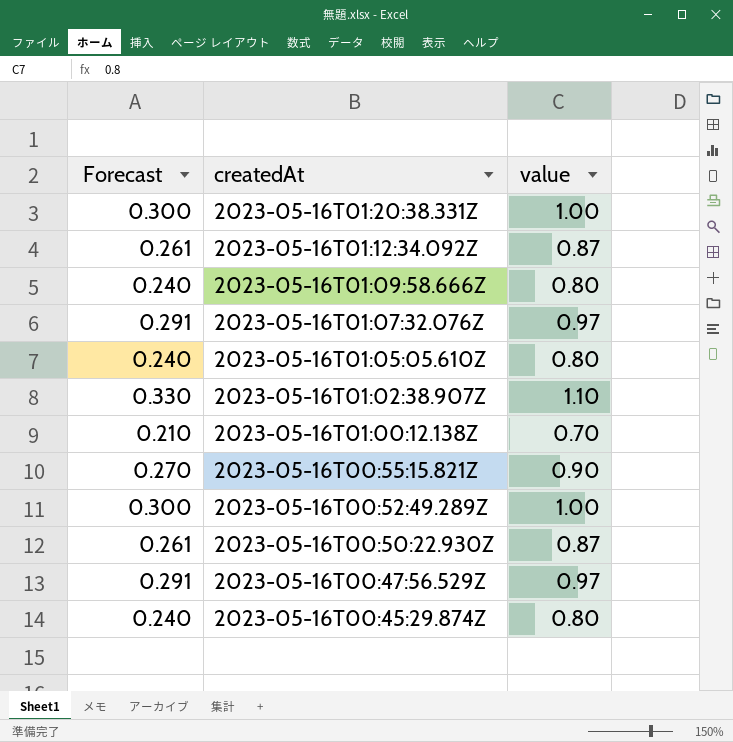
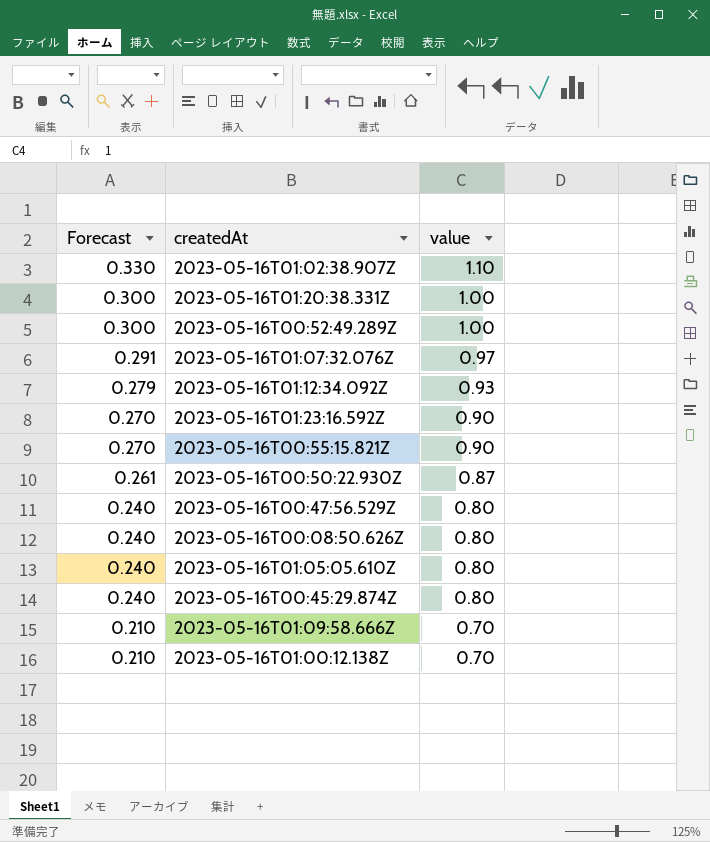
row order: createdAt descending -> Forecast descending
2023-05-16T01:12:34.092Z | Forecast: 0.261 -> 0.279
2023-05-16T01:12:34.092Z | value: 0.87 -> 0.93
row 2023-05-16T01:23:16.592Z: none -> 0.270 | 0.90
2023-05-16T00:47:56.529Z | Forecast: 0.291 -> 0.240
2023-05-16T00:47:56.529Z | value: 0.97 -> 0.80
row 2023-05-16T00:08:50.626Z: none -> 0.240 | 0.80
2023-05-16T01:09:58.666Z | Forecast: 0.240 -> 0.210
2023-05-16T01:09:58.666Z | value: 0.80 -> 0.70

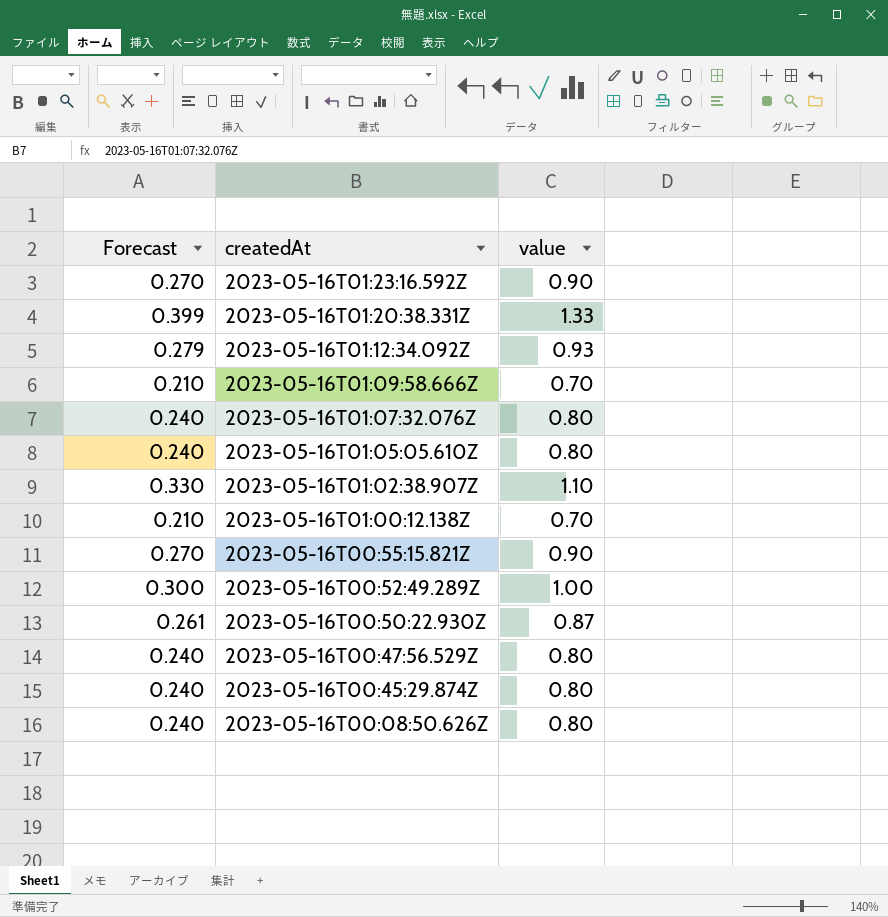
row order: Forecast descending -> createdAt descending
2023-05-16T01:20:38.331Z | Forecast: 0.300 -> 0.399
2023-05-16T01:20:38.331Z | value: 1.00 -> 1.33
2023-05-16T01:07:32.076Z | Forecast: 0.291 -> 0.240
2023-05-16T01:07:32.076Z | value: 0.97 -> 0.80

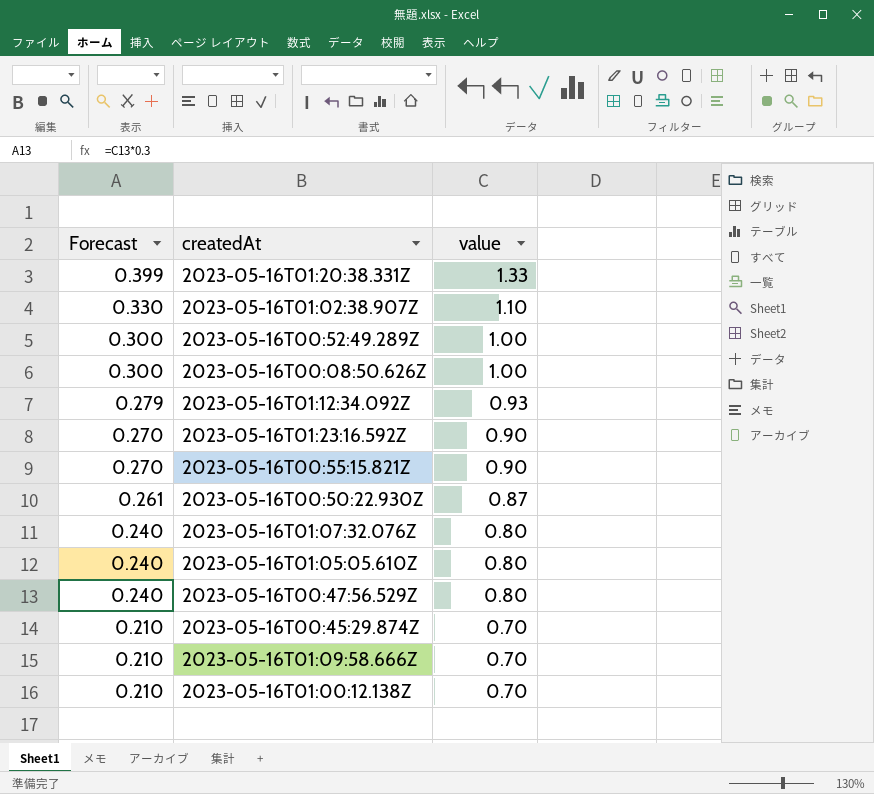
row order: createdAt descending -> Forecast descending
2023-05-16T00:08:50.626Z | Forecast: 0.240 -> 0.300
2023-05-16T00:08:50.626Z | value: 0.80 -> 1.00
2023-05-16T00:45:29.874Z | Forecast: 0.240 -> 0.210
2023-05-16T00:45:29.874Z | value: 0.80 -> 0.70

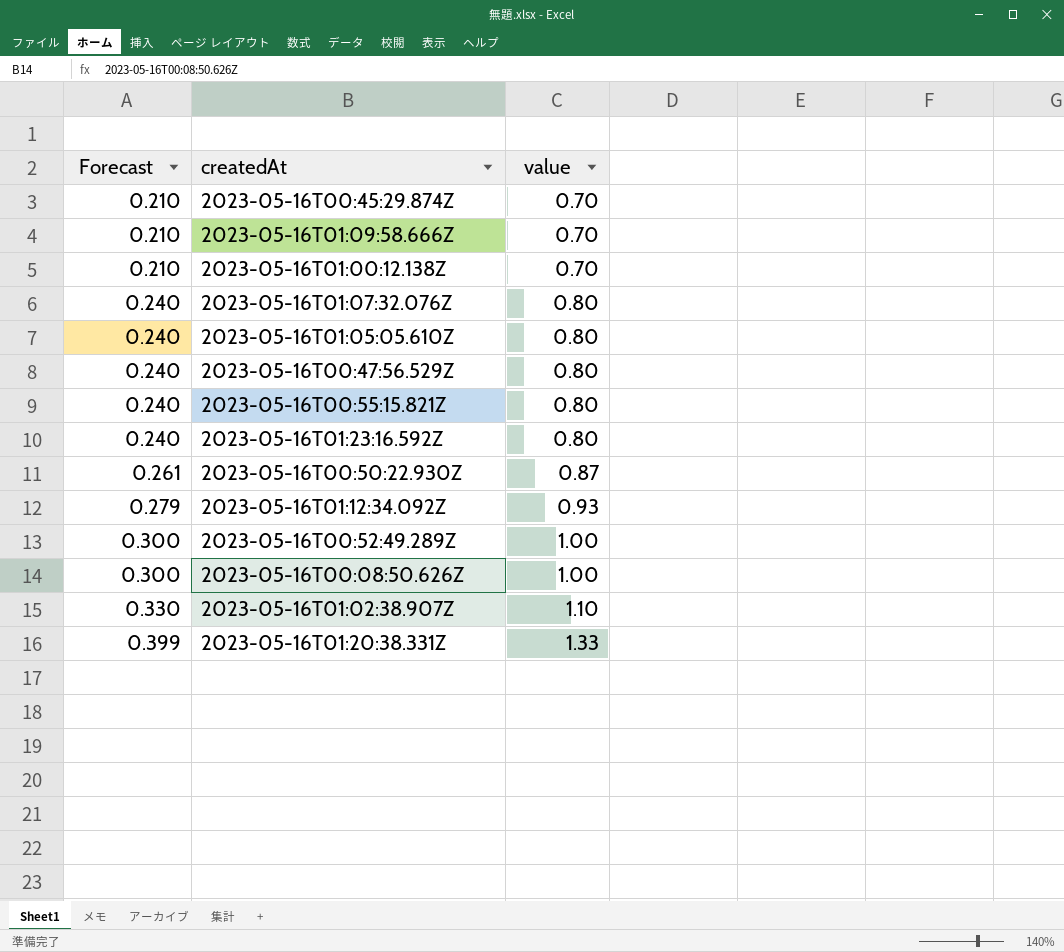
row order: Forecast descending -> Forecast ascending
2023-05-16T00:55:15.821Z | Forecast: 0.270 -> 0.240
2023-05-16T00:55:15.821Z | value: 0.90 -> 0.80
2023-05-16T01:23:16.592Z | Forecast: 0.270 -> 0.240
2023-05-16T01:23:16.592Z | value: 0.90 -> 0.80

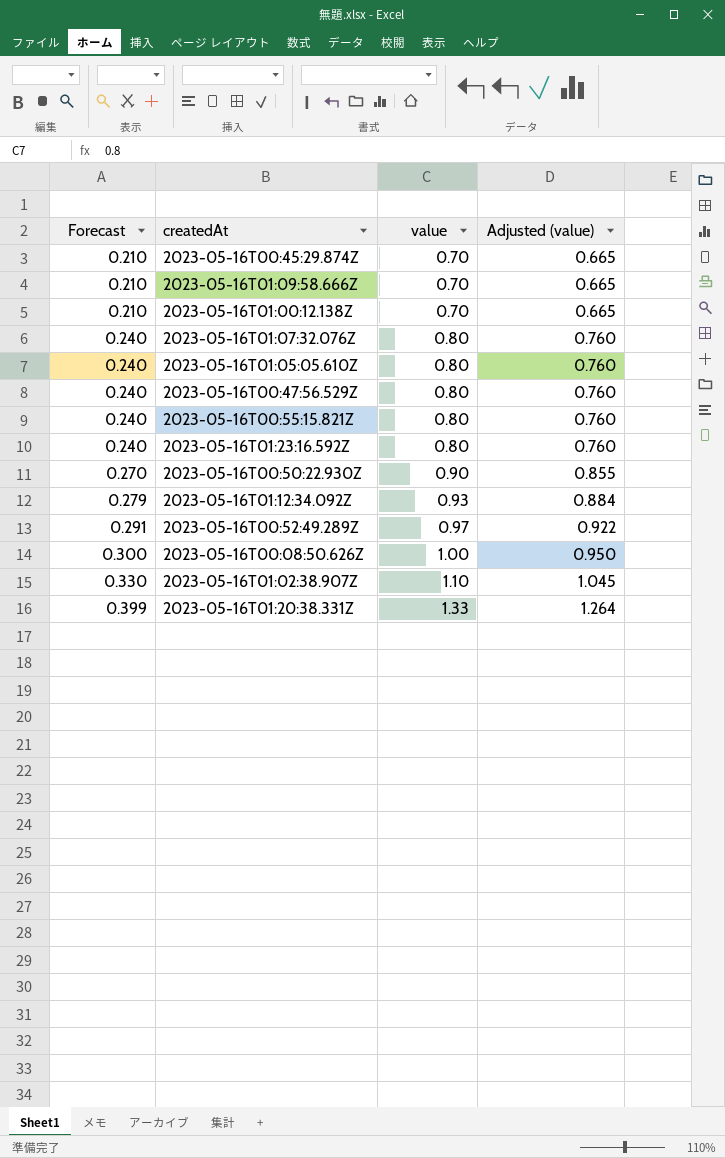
column Adjusted (value) | formula: none -> [value] * 0.95
2023-05-16T00:50:22.930Z | Forecast: 0.261 -> 0.270
2023-05-16T00:50:22.930Z | value: 0.87 -> 0.90
2023-05-16T00:52:49.289Z | Forecast: 0.300 -> 0.291
2023-05-16T00:52:49.289Z | value: 1.00 -> 0.97

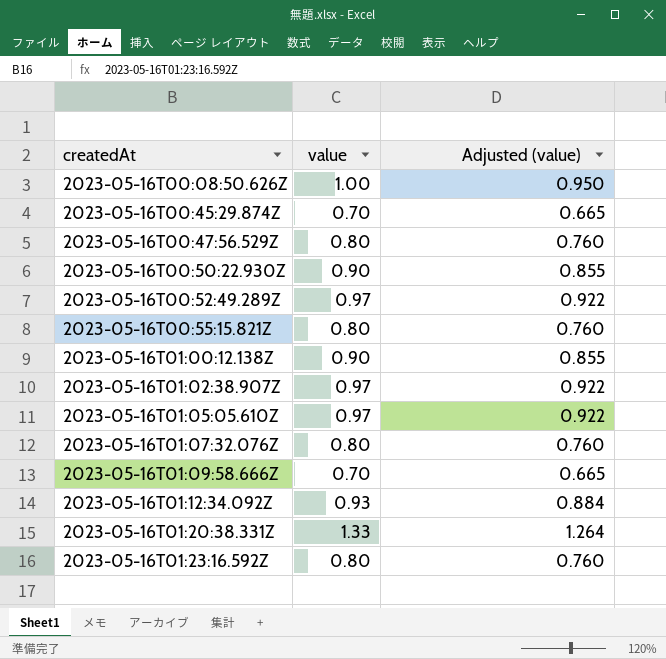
row order: Forecast ascending -> createdAt ascending
column Forecast | formula: [value] * 0.3 -> none
2023-05-16T01:00:12.138Z | value: 0.70 -> 0.90
2023-05-16T01:00:12.138Z | Adjusted (value): 0.665 -> 0.855
2023-05-16T01:02:38.907Z | value: 1.10 -> 0.97
2023-05-16T01:02:38.907Z | Adjusted (value): 1.045 -> 0.922
2023-05-16T01:05:05.610Z | value: 0.80 -> 0.97
2023-05-16T01:05:05.610Z | Adjusted (value): 0.760 -> 0.922

